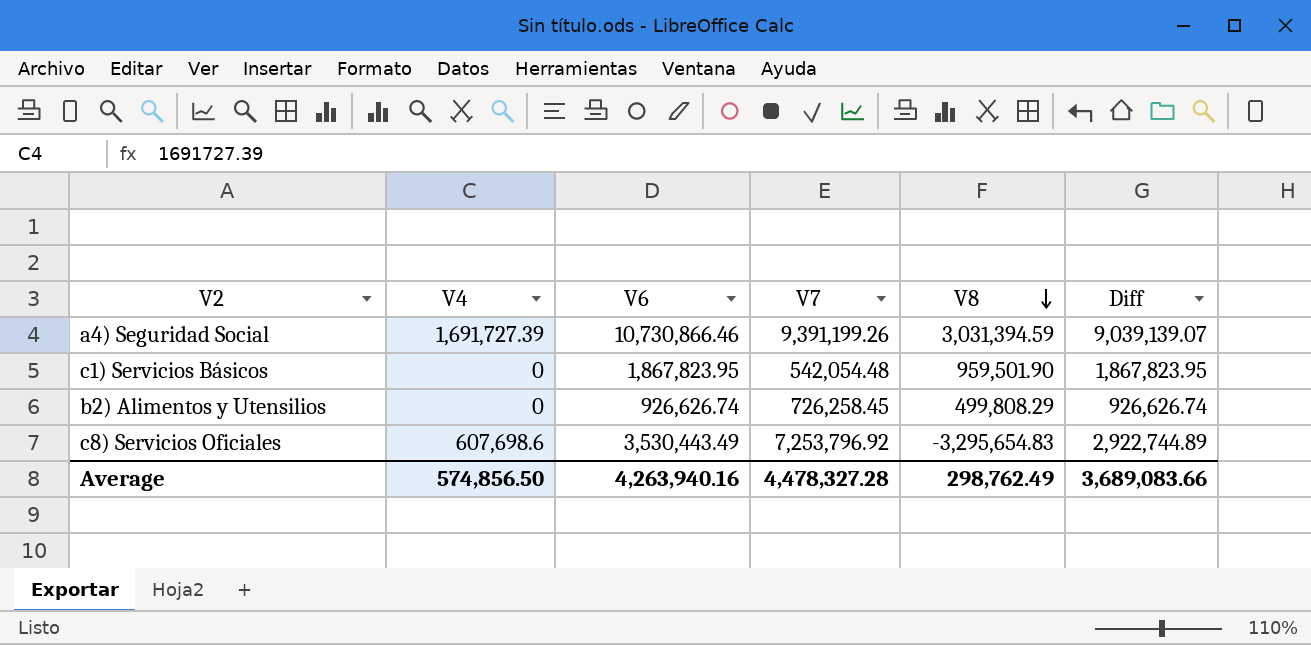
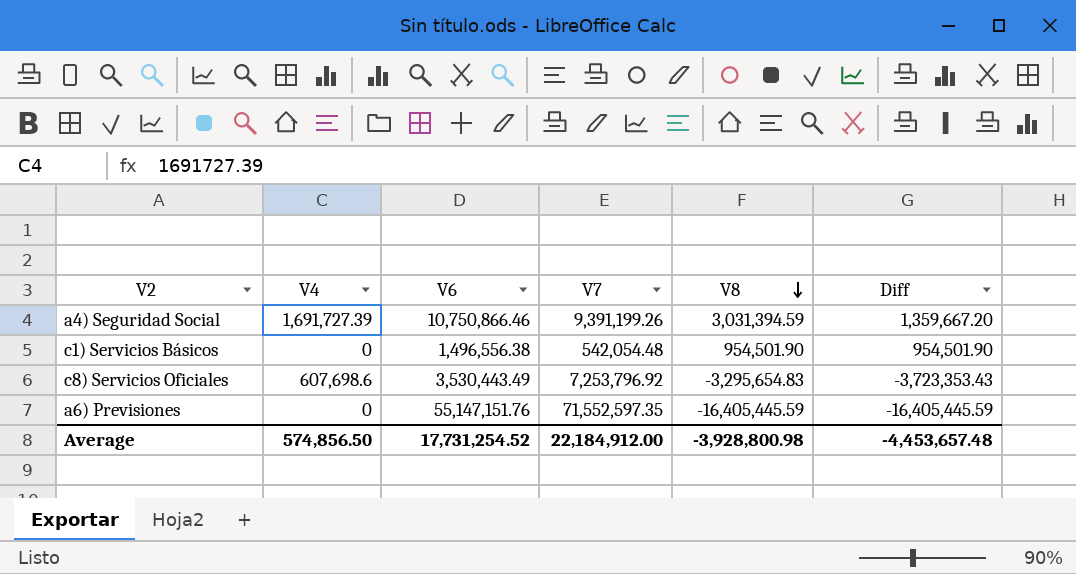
column Diff | formula: [V6] - [V4] -> [V6] - [V7]
row b2) Alimentos y Utensilios: 0 | 926,626.74 | 726,258.45 | 499,808.29 | 926,626.74 -> none
a4) Seguridad Social | V6: 10,730,866.46 -> 10,750,866.46
c1) Servicios Básicos | V6: 1,867,823.95 -> 1,496,556.38
c1) Servicios Básicos | V8: 959,501.90 -> 954,501.90
row a6) Previsiones: none -> 0 | 55,147,151.76 | 71,552,597.35 | -16,405,445.59 | -16,405,445.59
Average | V6: 4,263,940.16 -> 17,731,254.52
Average | V7: 4,478,327.28 -> 22,184,912.00
Average | V8: 298,762.49 -> -3,928,800.98
Average | Diff: 3,689,083.66 -> -4,453,657.48

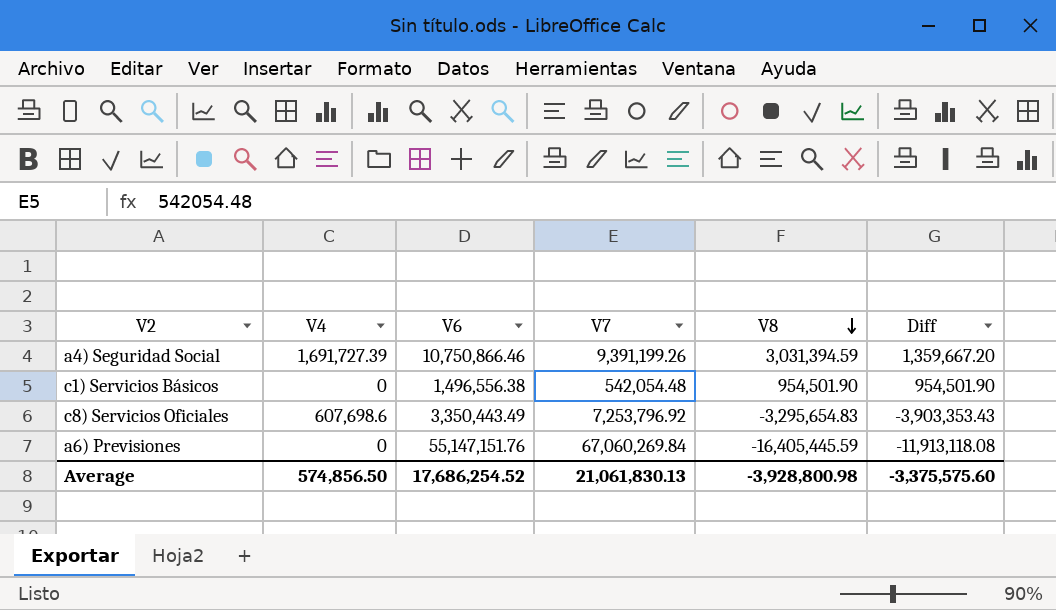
c8) Servicios Oficiales | V6: 3,530,443.49 -> 3,350,443.49
c8) Servicios Oficiales | Diff: -3,723,353.43 -> -3,903,353.43
a6) Previsiones | V7: 71,552,597.35 -> 67,060,269.84
a6) Previsiones | Diff: -16,405,445.59 -> -11,913,118.08
Average | V6: 17,731,254.52 -> 17,686,254.52
Average | V7: 22,184,912.00 -> 21,061,830.13
Average | Diff: -4,453,657.48 -> -3,375,575.60

